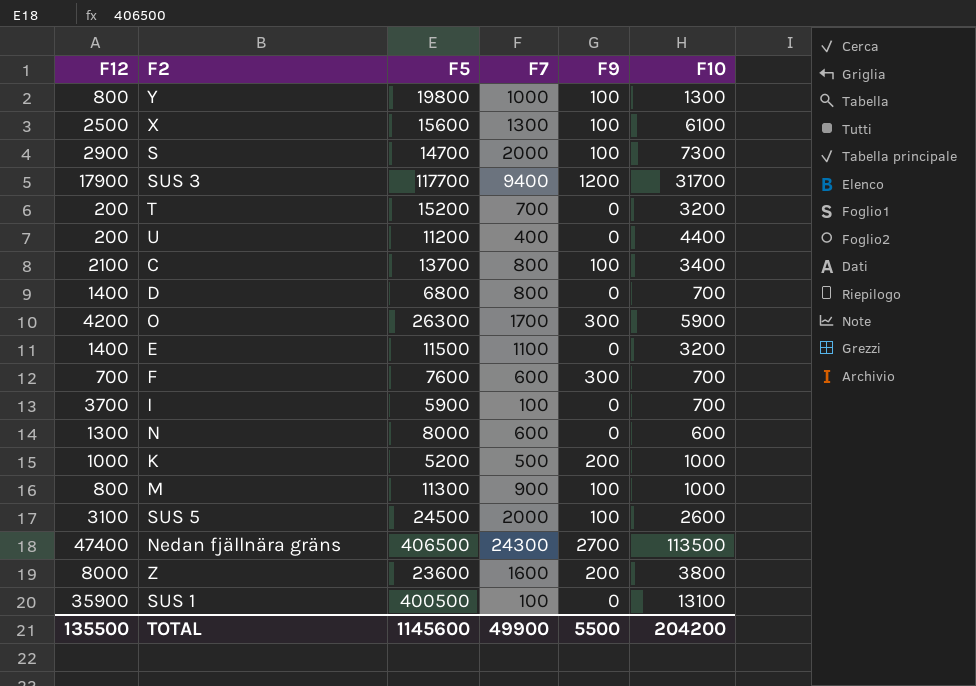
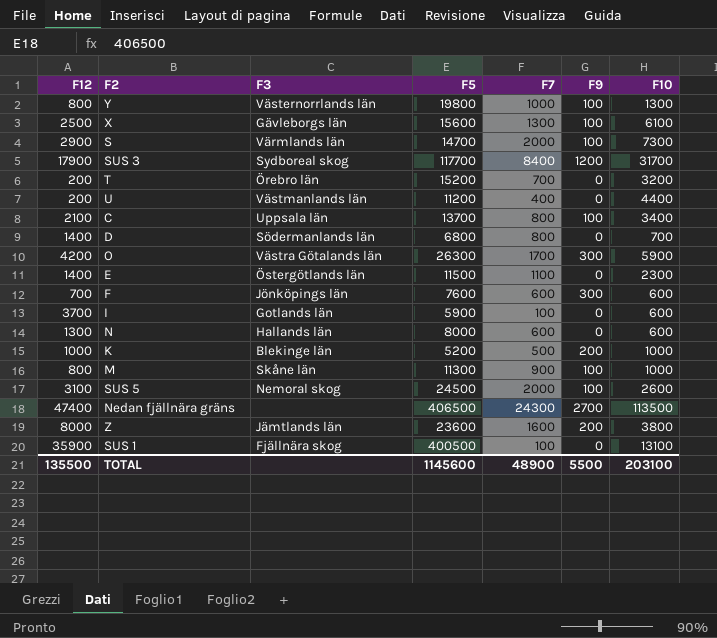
column F3 | position: none -> 3
SUS 3 | F7: 9400 -> 8400
E | F10: 3200 -> 2300
F | F10: 700 -> 600
I | F10: 700 -> 600
TOTAL | F7: 49900 -> 48900
TOTAL | F10: 204200 -> 203100

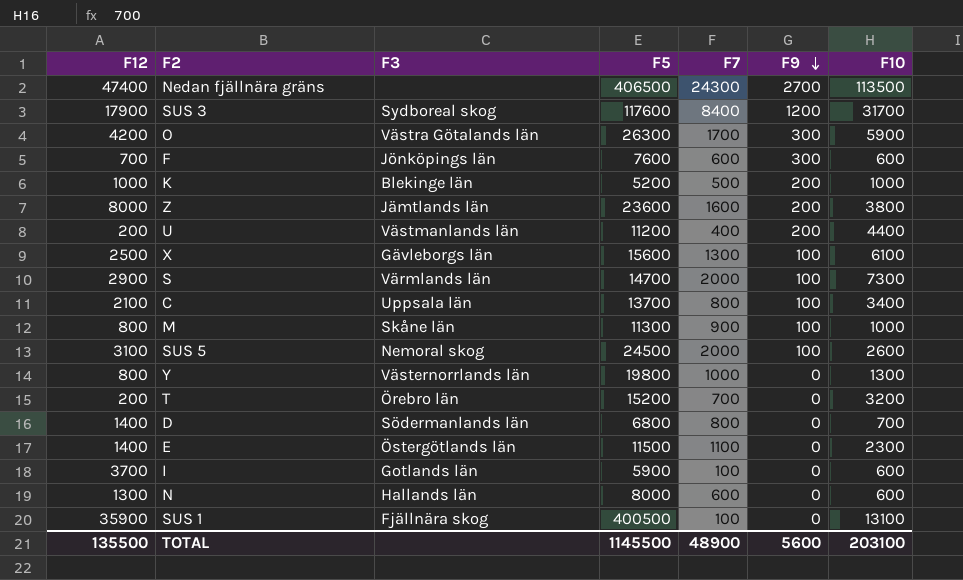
row order: none -> F9 descending
SUS 3 | F5: 117700 -> 117600
U | F9: 0 -> 200
Y | F9: 100 -> 0
TOTAL | F5: 1145600 -> 1145500
TOTAL | F9: 5500 -> 5600

